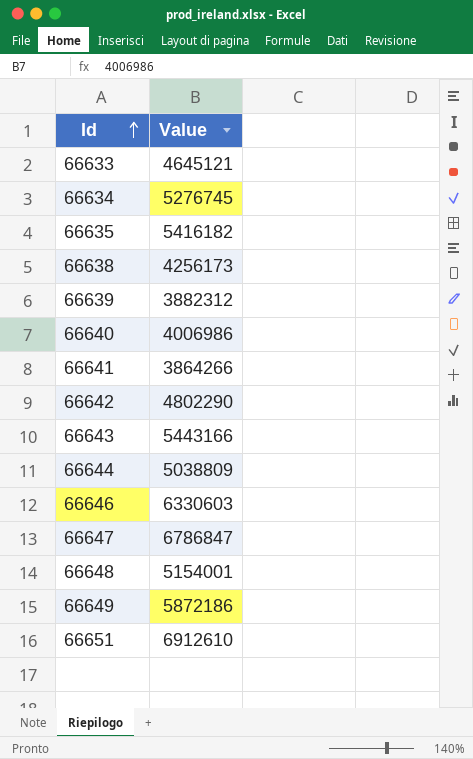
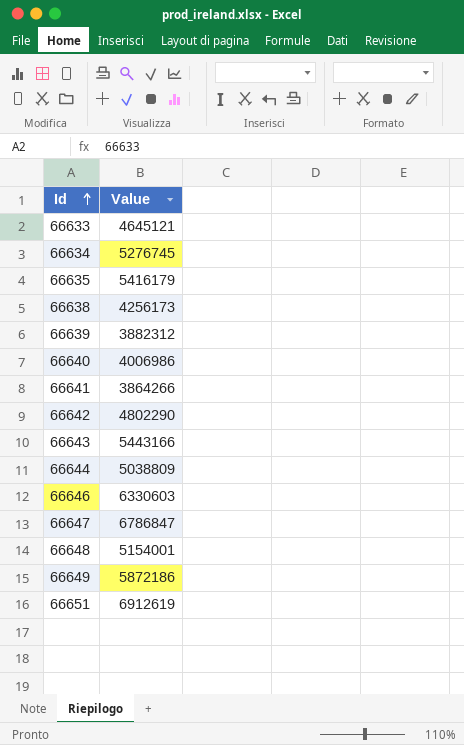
66635 | Value: 5416182 -> 5416179
66651 | Value: 6912610 -> 6912619

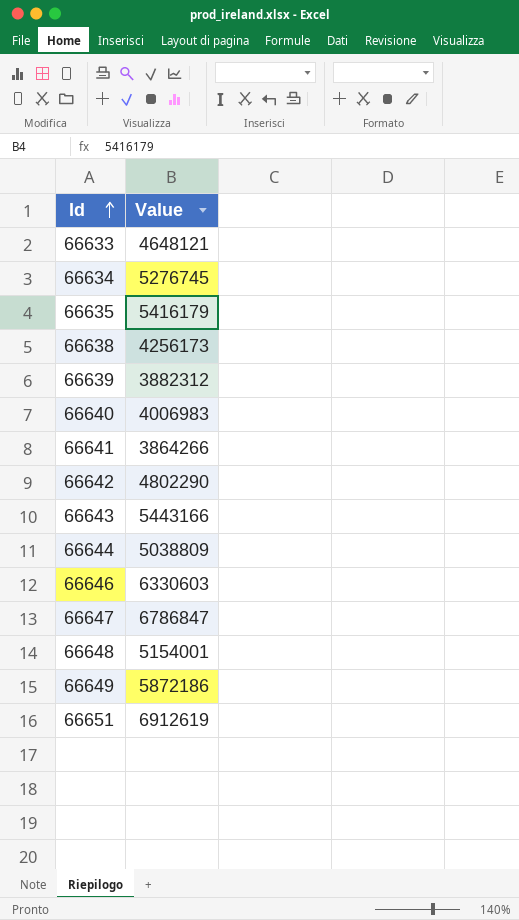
66633 | Value: 4645121 -> 4648121
66640 | Value: 4006986 -> 4006983

